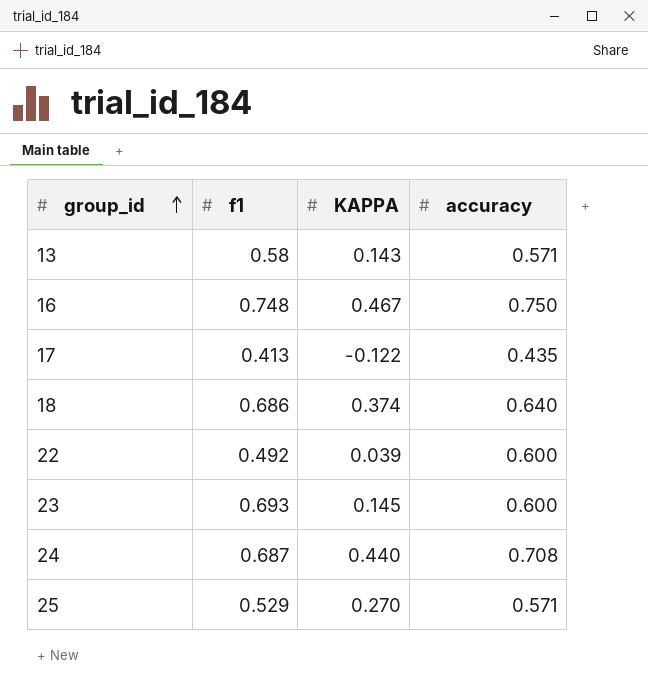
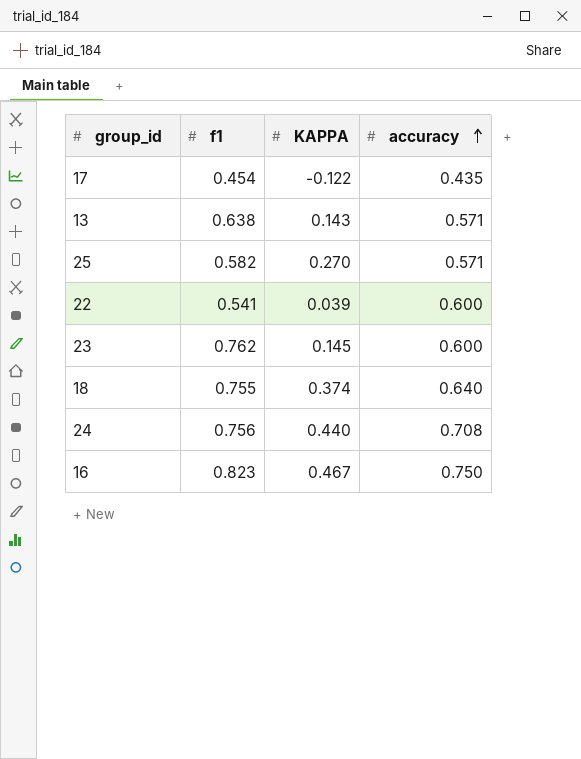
row order: group_id ascending -> accuracy ascending
17 | f1: 0.413 -> 0.454
13 | f1: 0.58 -> 0.638
25 | f1: 0.529 -> 0.582
22 | f1: 0.492 -> 0.541
23 | f1: 0.693 -> 0.762
18 | f1: 0.686 -> 0.755
24 | f1: 0.687 -> 0.756
16 | f1: 0.748 -> 0.823

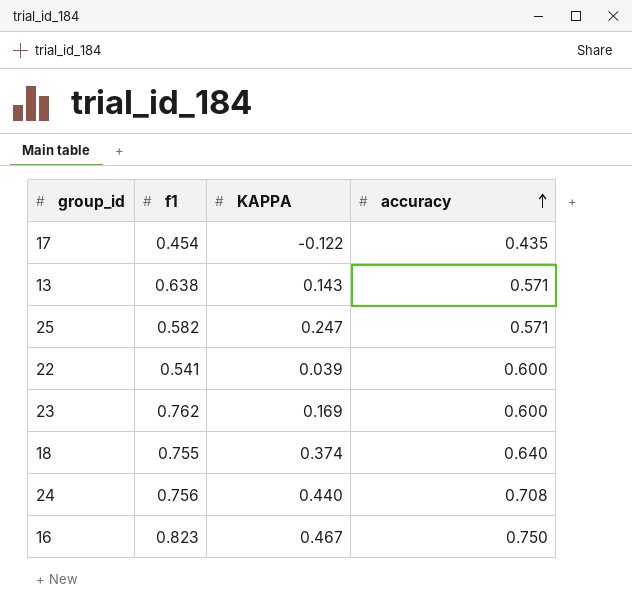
25 | KAPPA: 0.270 -> 0.247
23 | KAPPA: 0.145 -> 0.169

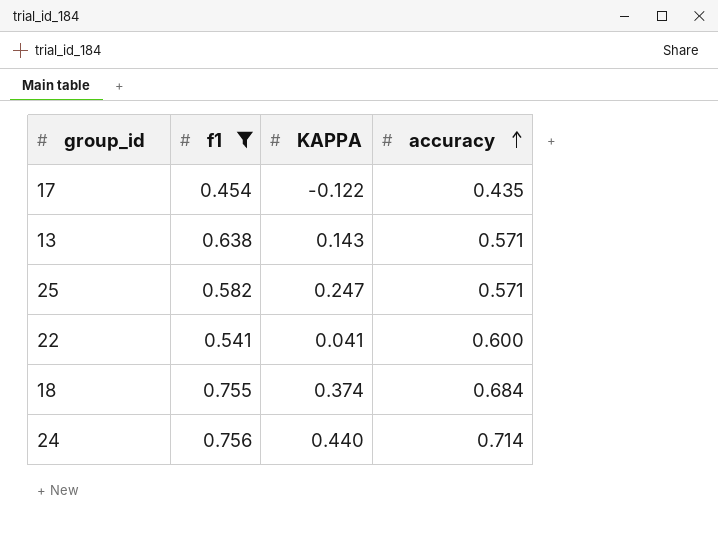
filter: none -> f1 <= 0.756
22 | KAPPA: 0.039 -> 0.041
18 | accuracy: 0.640 -> 0.684
24 | accuracy: 0.708 -> 0.714

